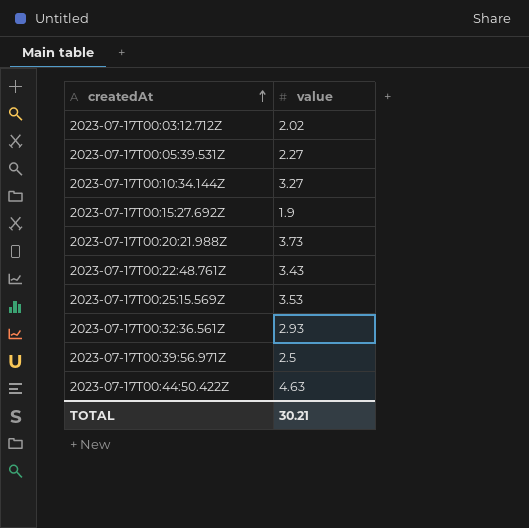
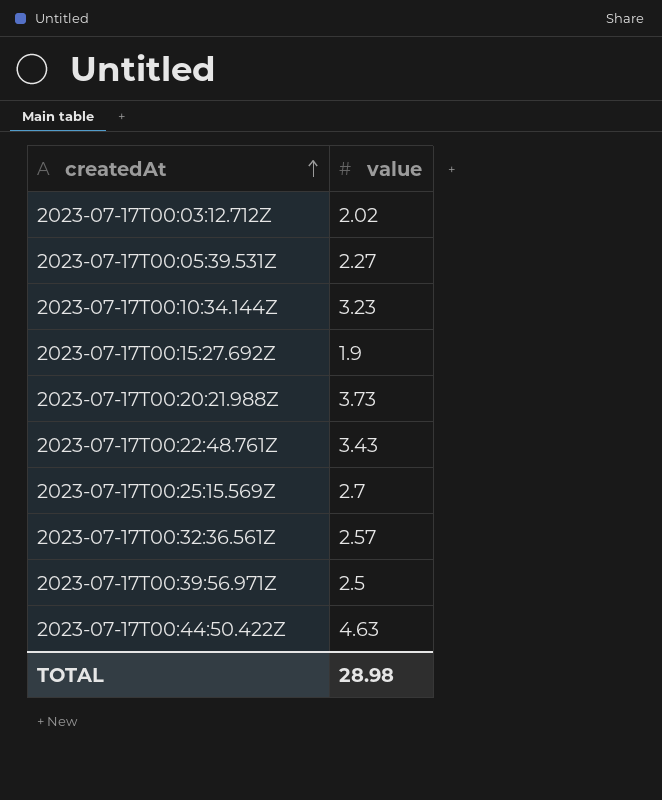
2023-07-17T00:10:34.144Z | value: 3.27 -> 3.23
2023-07-17T00:25:15.569Z | value: 3.53 -> 2.7
2023-07-17T00:32:36.561Z | value: 2.93 -> 2.57
TOTAL | value: 30.21 -> 28.98

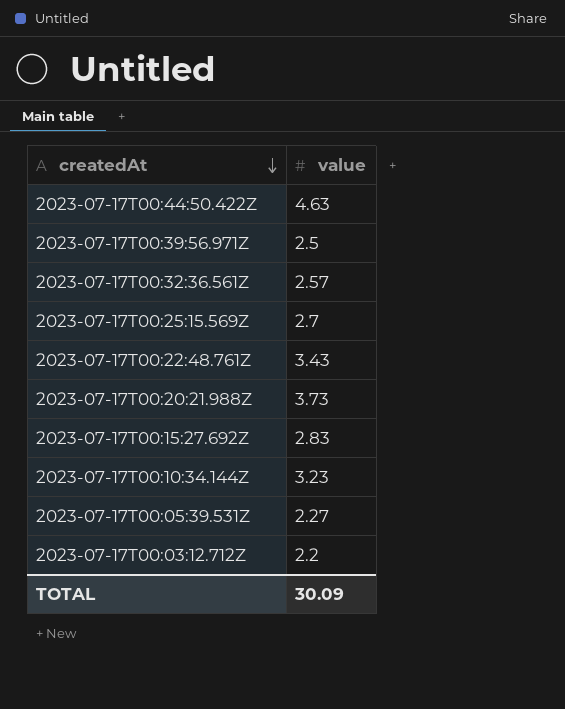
row order: createdAt ascending -> createdAt descending
2023-07-17T00:15:27.692Z | value: 1.9 -> 2.83
2023-07-17T00:03:12.712Z | value: 2.02 -> 2.2
TOTAL | value: 28.98 -> 30.09

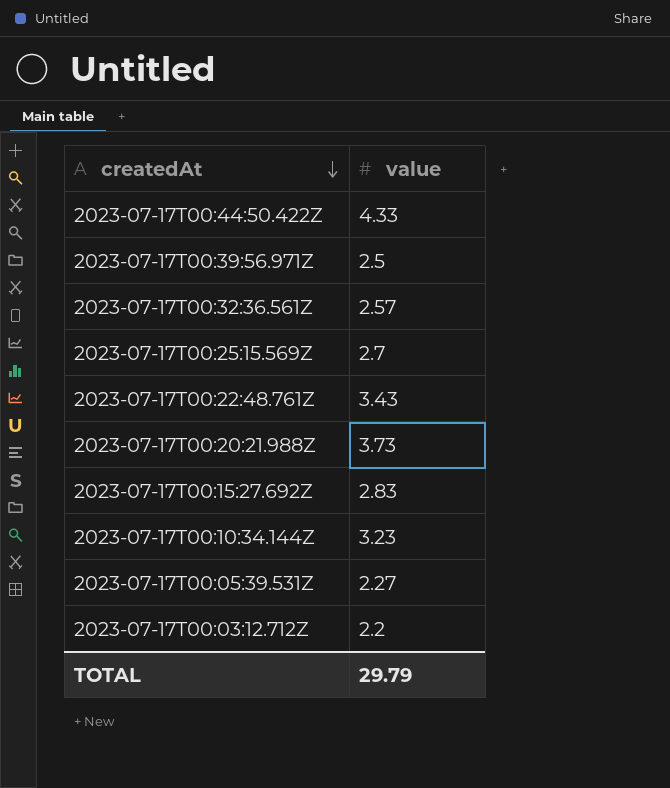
2023-07-17T00:44:50.422Z | value: 4.63 -> 4.33
TOTAL | value: 30.09 -> 29.79

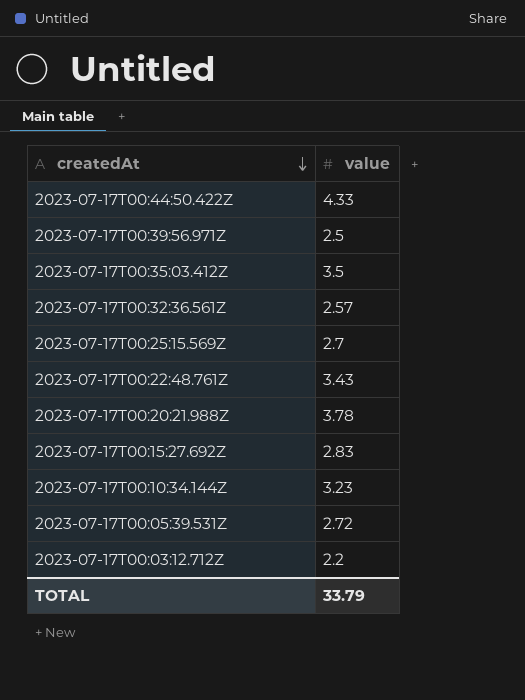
row 2023-07-17T00:35:03.412Z: none -> 3.5
2023-07-17T00:20:21.988Z | value: 3.73 -> 3.78
2023-07-17T00:05:39.531Z | value: 2.27 -> 2.72
TOTAL | value: 29.79 -> 33.79

